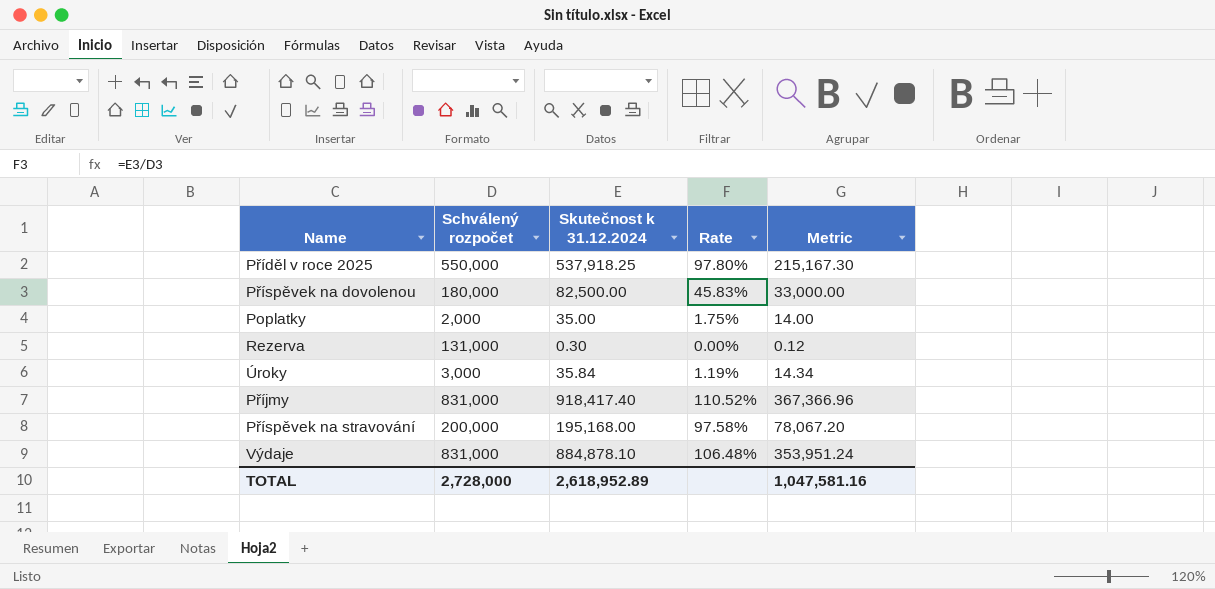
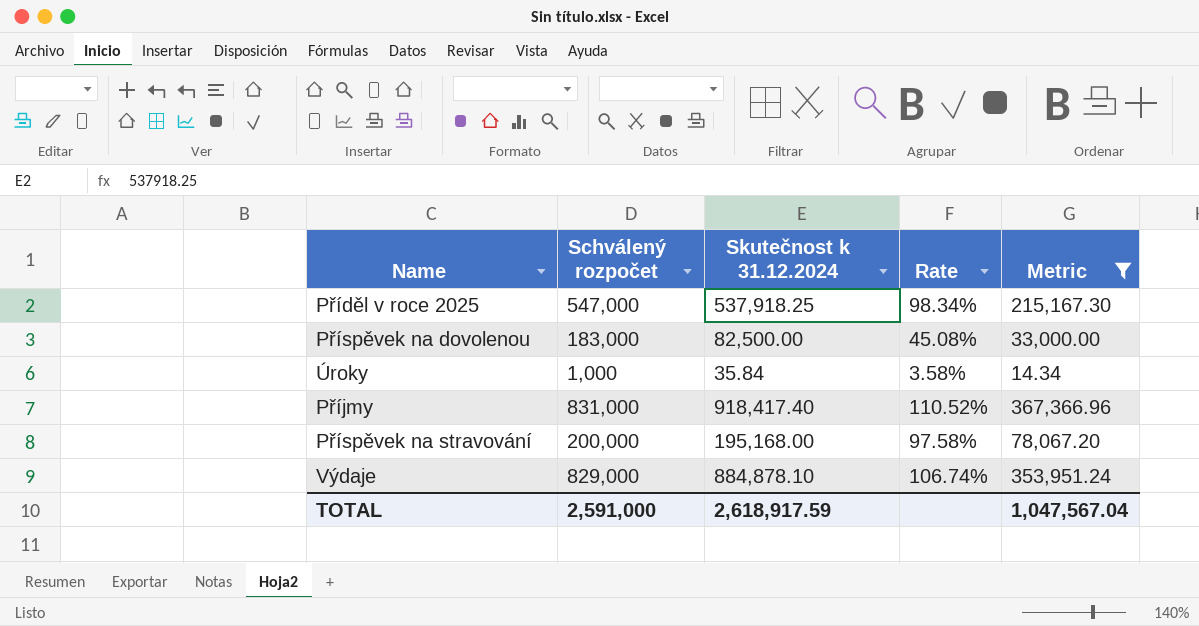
filter: none -> Metric >= 14.34
Příděl v roce 2025 | Schválený rozpočet: 550,000 -> 547,000
Příděl v roce 2025 | Rate: 97.80% -> 98.34%
Příspěvek na dovolenou | Schválený rozpočet: 180,000 -> 183,000
Příspěvek na dovolenou | Rate: 45.83% -> 45.08%
Úroky | Schválený rozpočet: 3,000 -> 1,000
Úroky | Rate: 1.19% -> 3.58%
Výdaje | Schválený rozpočet: 831,000 -> 829,000
Výdaje | Rate: 106.48% -> 106.74%
TOTAL | Schválený rozpočet: 2,728,000 -> 2,591,000
TOTAL | Skutečnost k 31.12.2024: 2,618,952.89 -> 2,618,917.59
TOTAL | Metric: 1,047,581.16 -> 1,047,567.04

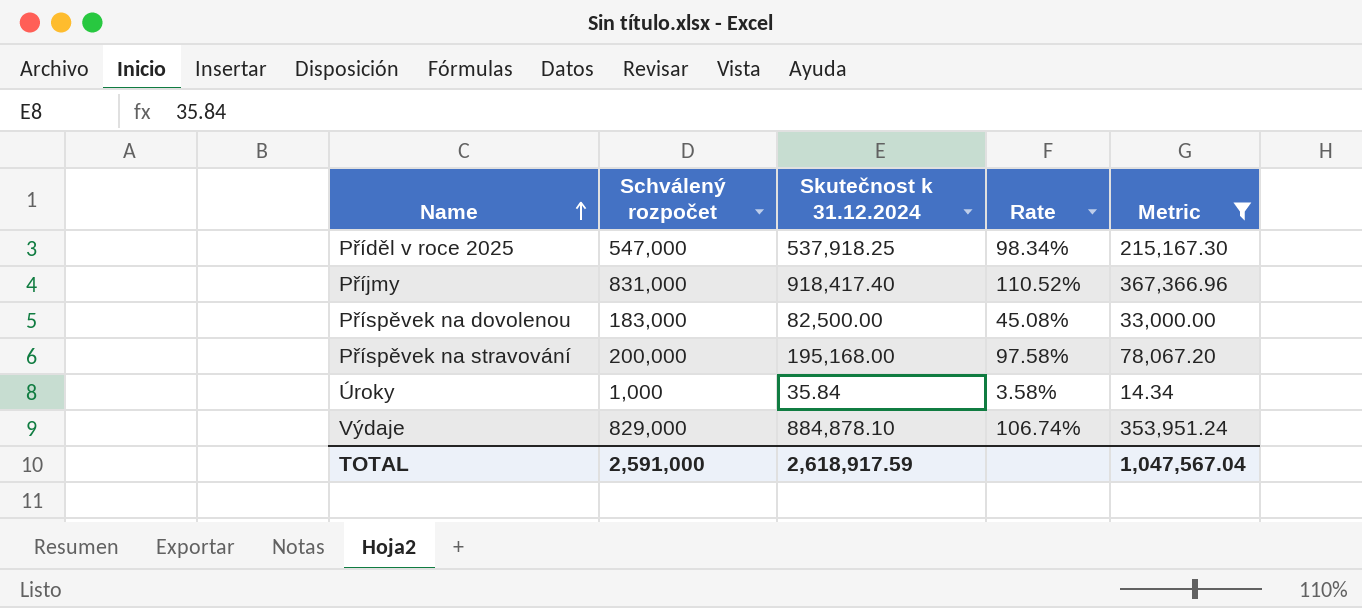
row order: none -> Name ascending

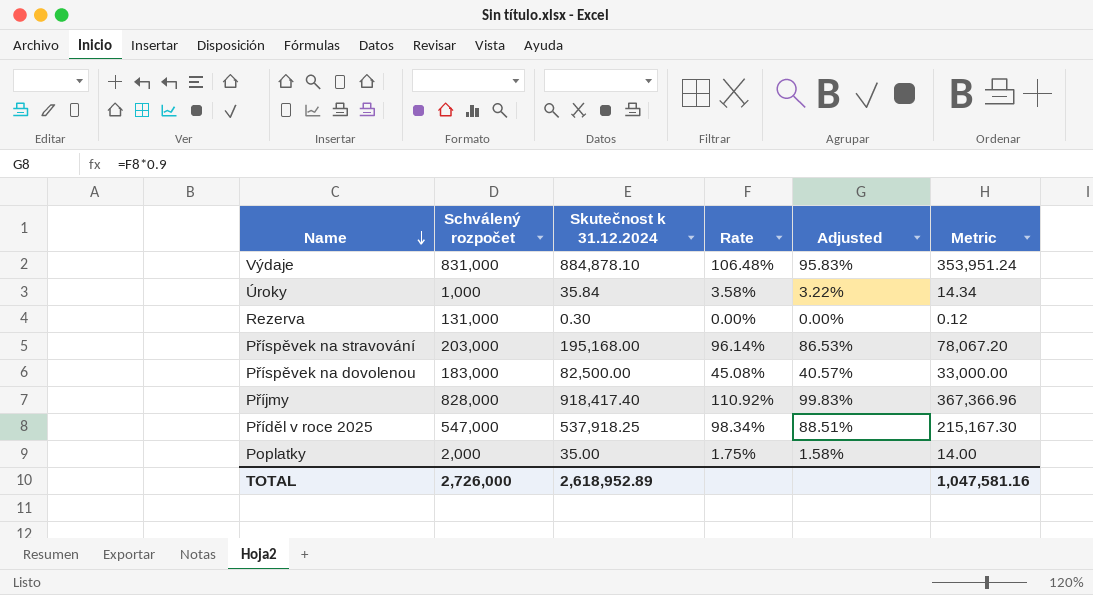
filter: Metric >= 14.34 -> none
row order: Name ascending -> Name descending
column Adjusted | formula: none -> [Rate] * 0.9
Výdaje | Schválený rozpočet: 829,000 -> 831,000
Výdaje | Rate: 106.74% -> 106.48%
Příspěvek na stravování | Schválený rozpočet: 200,000 -> 203,000
Příspěvek na stravování | Rate: 97.58% -> 96.14%
Příjmy | Schválený rozpočet: 831,000 -> 828,000
Příjmy | Rate: 110.52% -> 110.92%
TOTAL | Schválený rozpočet: 2,591,000 -> 2,726,000
TOTAL | Skutečnost k 31.12.2024: 2,618,917.59 -> 2,618,952.89
TOTAL | Metric: 1,047,567.04 -> 1,047,581.16

